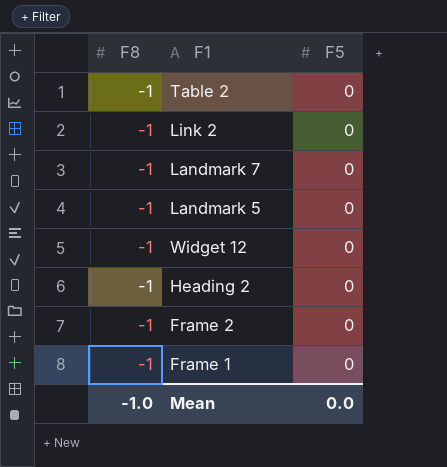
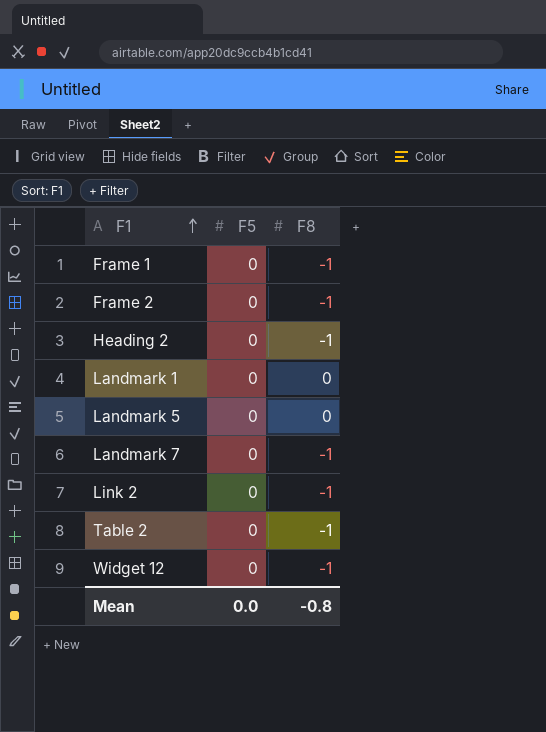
row order: none -> F1 ascending
column F8 | position: 1 -> 3
row Landmark 1: none -> 0 | 0
Landmark 5 | F8: -1 -> 0
Mean | F8: -1.0 -> -0.8

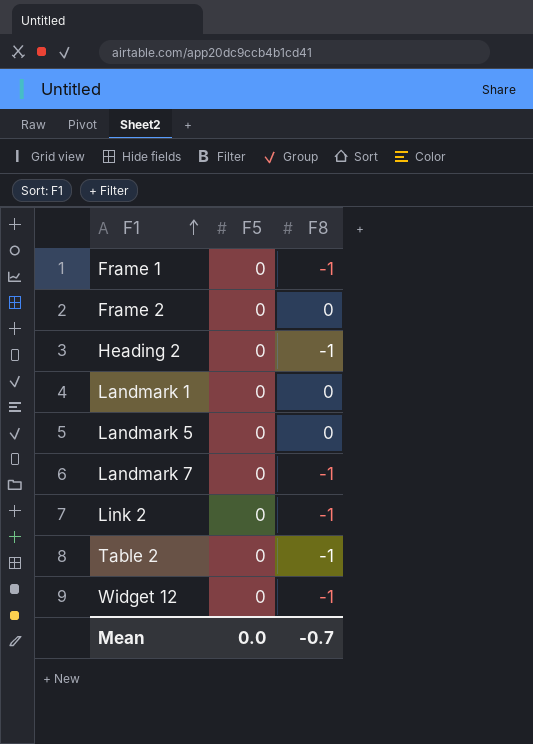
Frame 2 | F8: -1 -> 0
Mean | F8: -0.8 -> -0.7

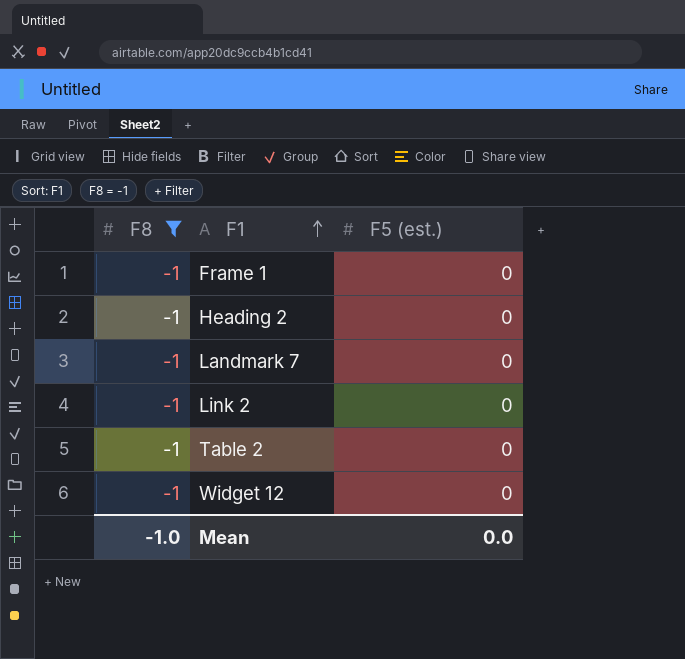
filter: none -> F8 = -1
column F8 | position: 3 -> 1
column name: F5 -> F5 (est.)
Mean | F8: -0.7 -> -1.0

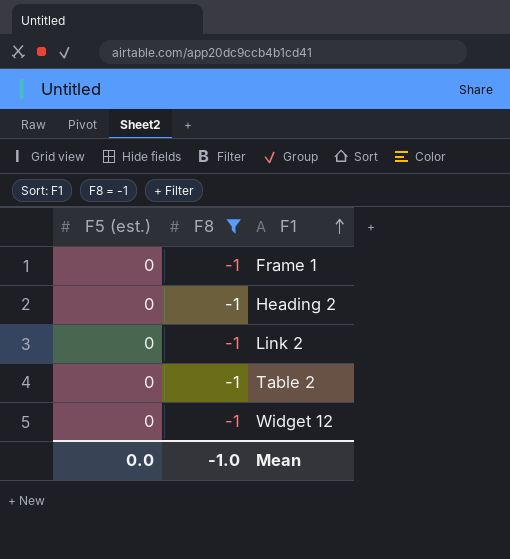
column F5 (est.) | position: 3 -> 1
row Landmark 7: -1 | 0 -> none

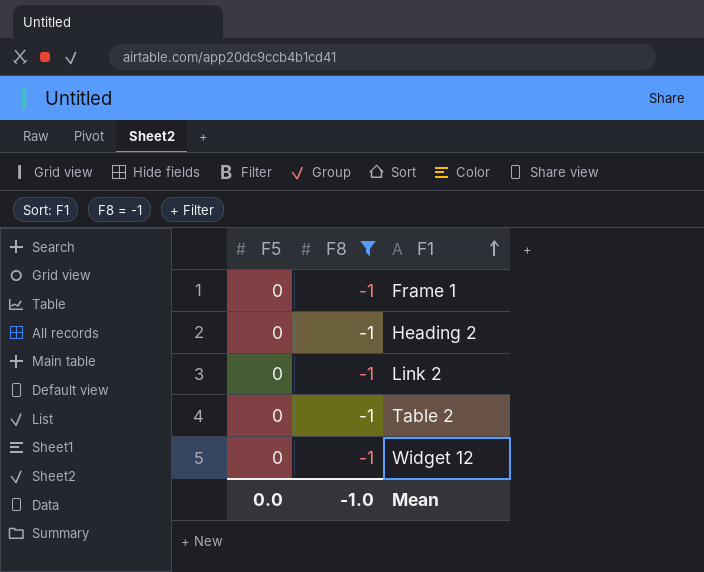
column name: F5 (est.) -> F5

